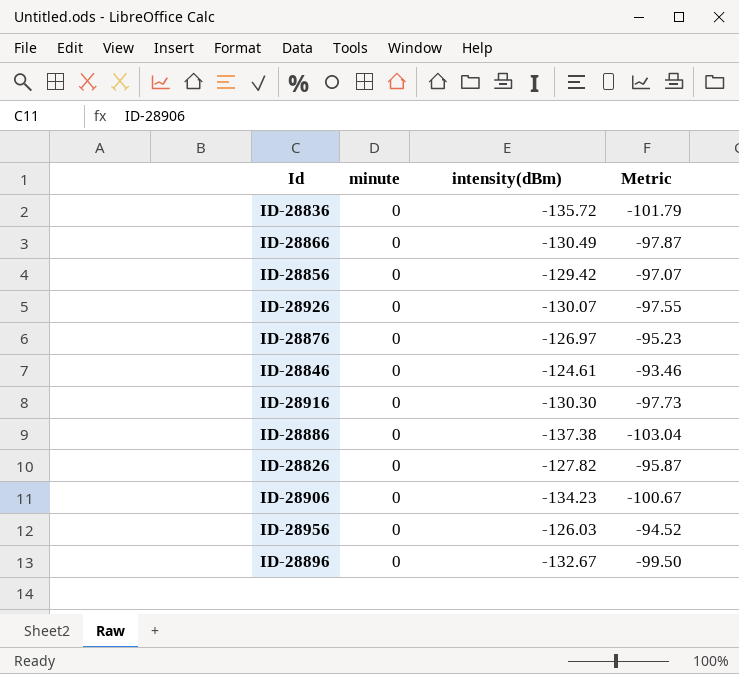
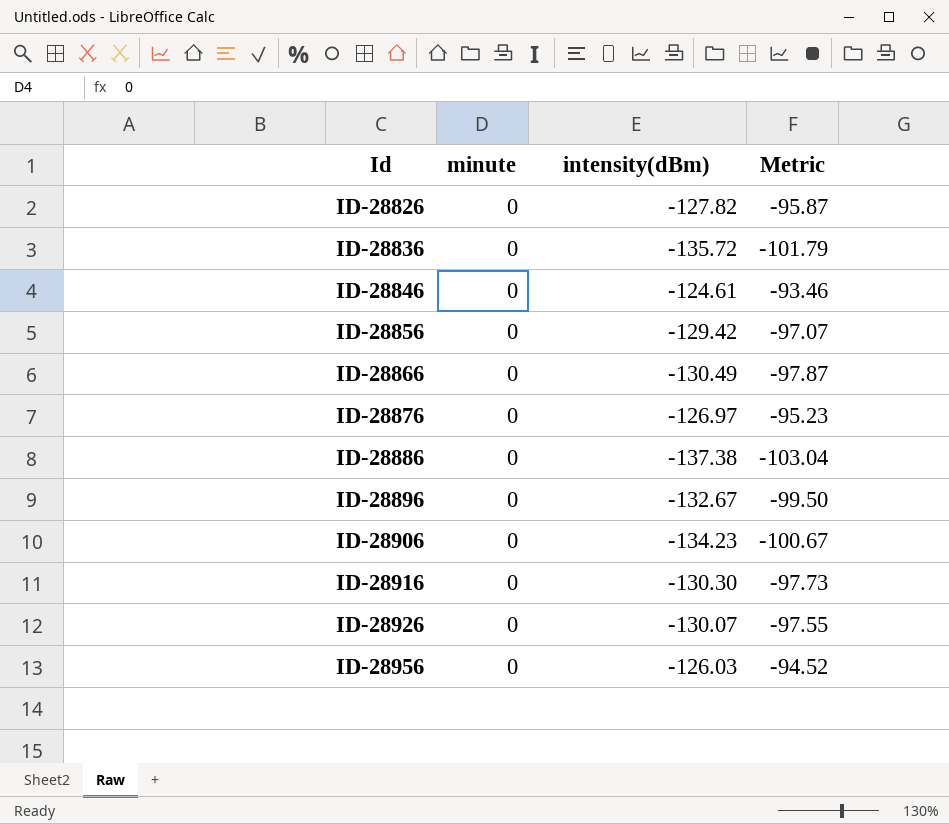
row order: none -> Id ascending

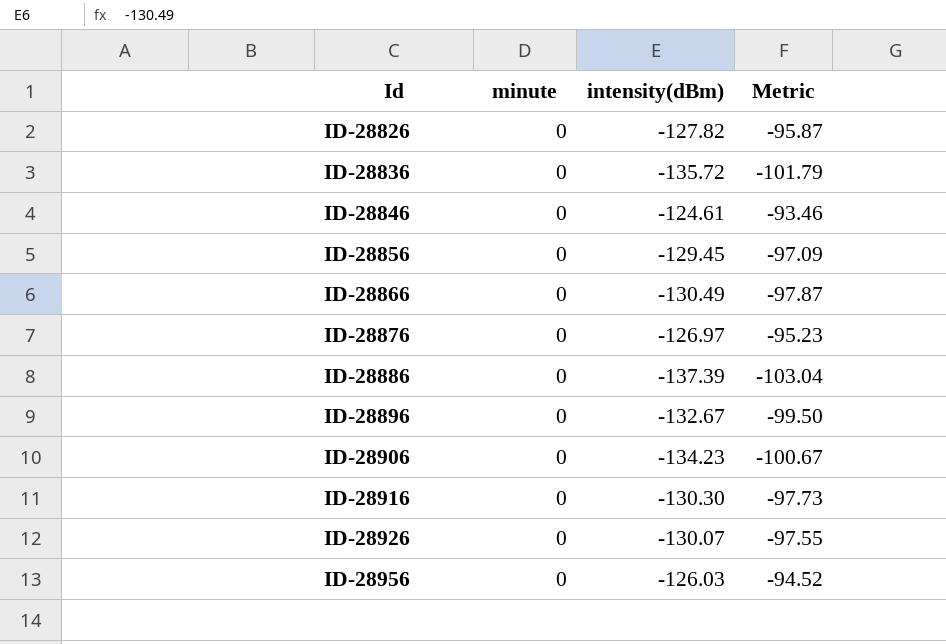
ID-28856 | intensity(dBm): -129.42 -> -129.45
ID-28856 | Metric: -97.07 -> -97.09
ID-28886 | intensity(dBm): -137.38 -> -137.39

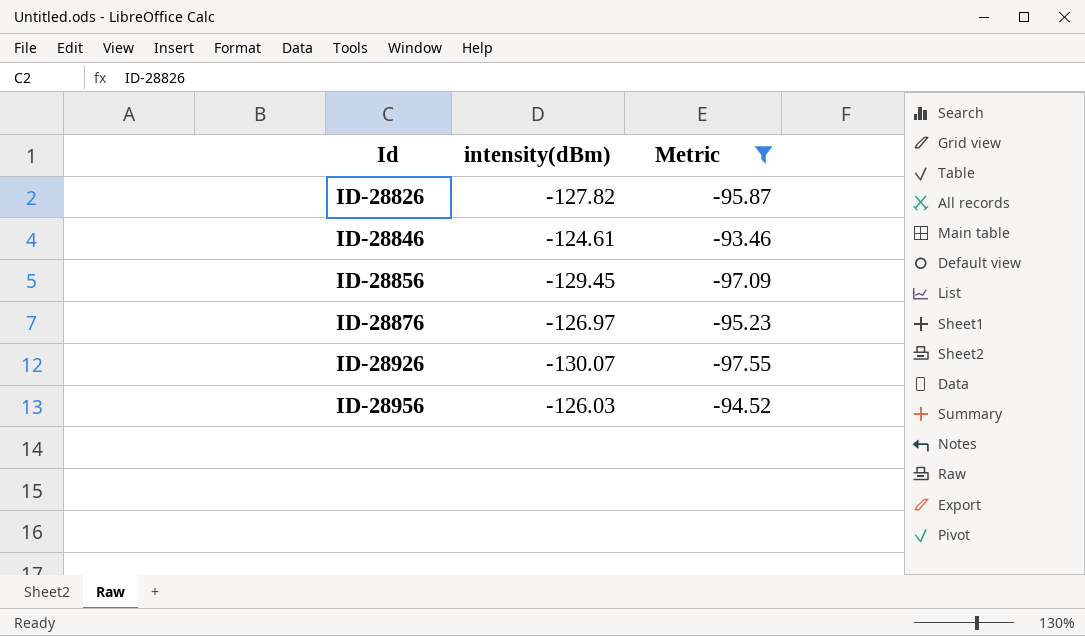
filter: none -> Metric >= -97.55
column minute | position: 2 -> none

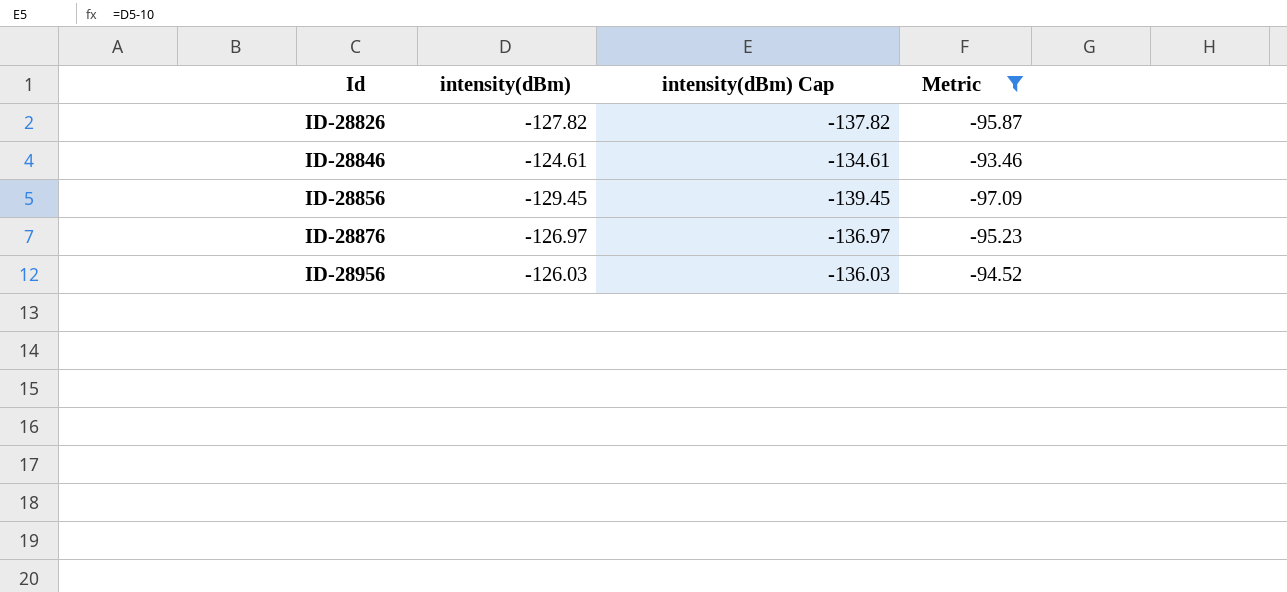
column intensity(dBm) Cap | formula: none -> [intensity(dBm)] - 10
row ID-28926: -130.07 | -97.55 -> none

